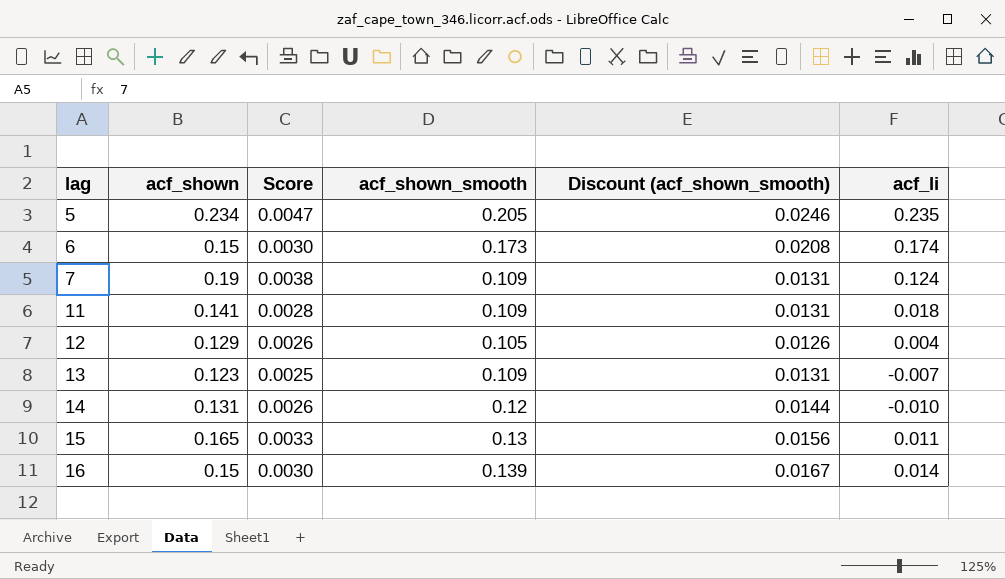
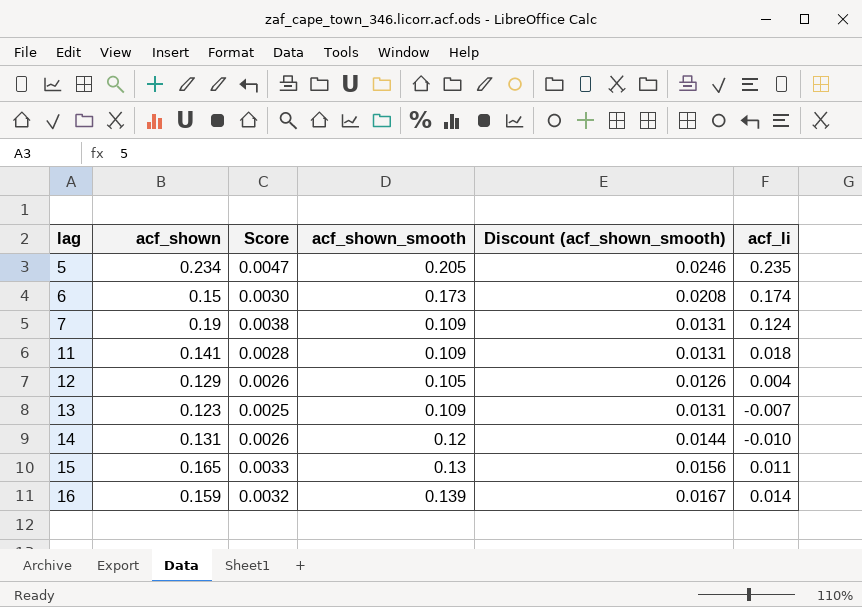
16 | acf_shown: 0.15 -> 0.159
16 | Score: 0.0030 -> 0.0032

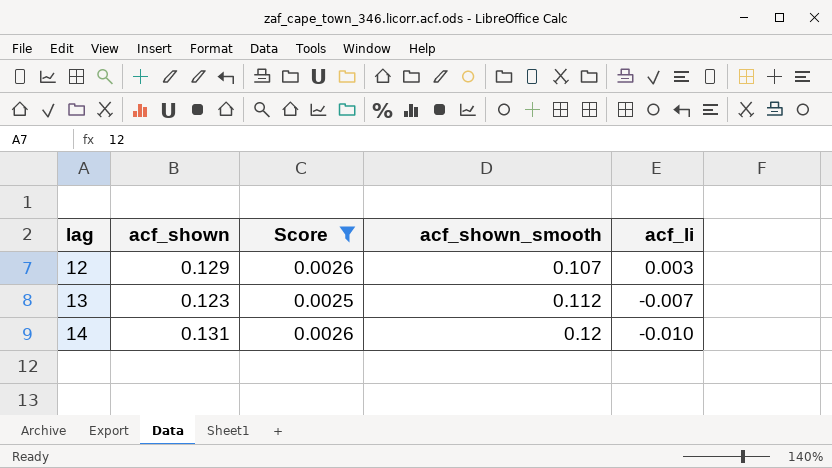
filter: none -> Score <= 0.0026
column Discount (acf_shown_smooth) | formula: [acf_shown_smooth] * 0.12 -> none
12 | acf_shown_smooth: 0.105 -> 0.107
12 | acf_li: 0.004 -> 0.003
13 | acf_shown_smooth: 0.109 -> 0.112

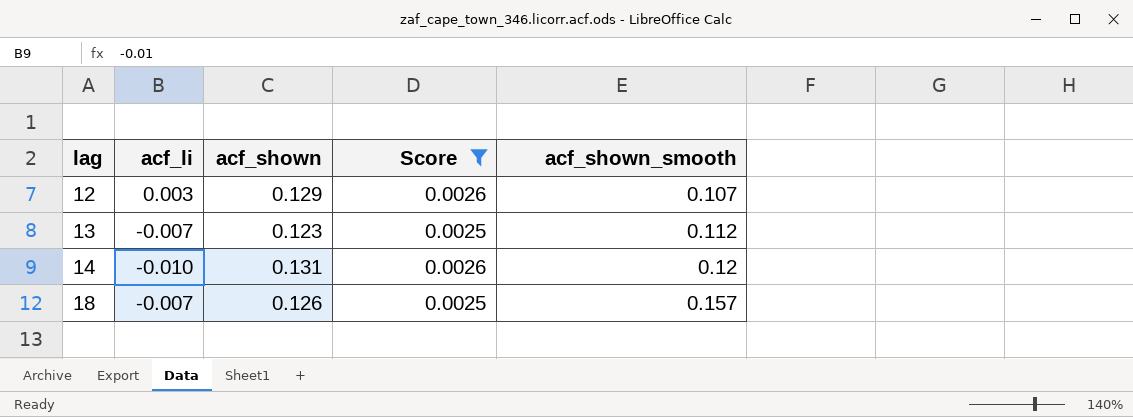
column acf_li | position: 5 -> 2
row 18: none -> -0.007 | 0.126 | 0.0025 | 0.157

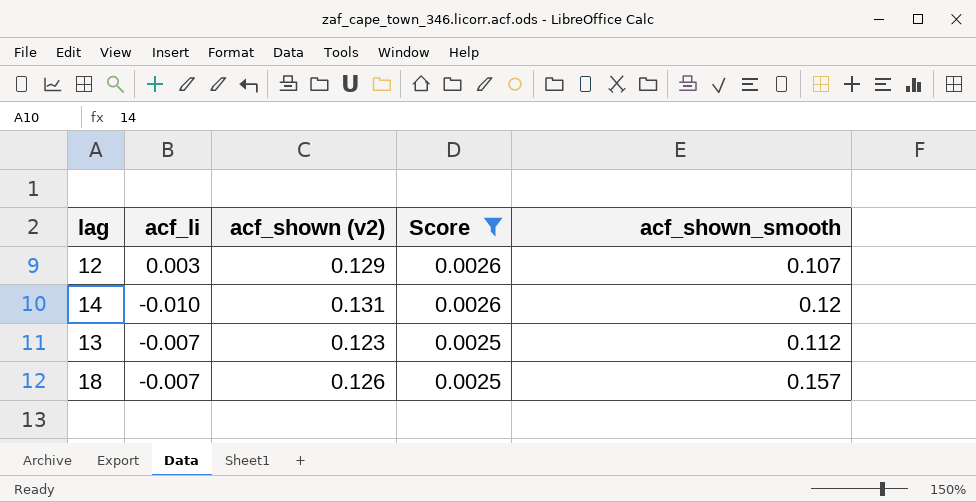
row order: lag ascending -> Score descending
column name: acf_shown -> acf_shown (v2)

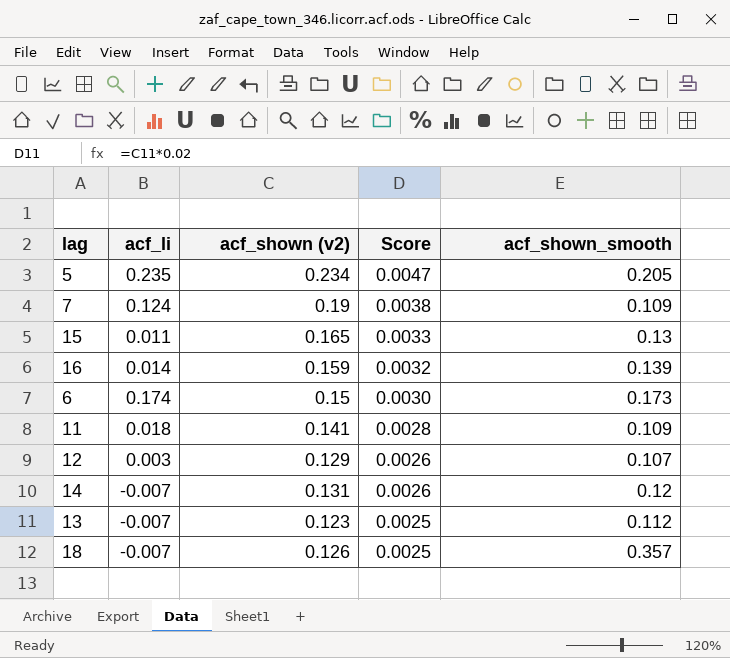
filter: Score <= 0.0026 -> none
14 | acf_li: -0.010 -> -0.007
18 | acf_shown_smooth: 0.157 -> 0.357

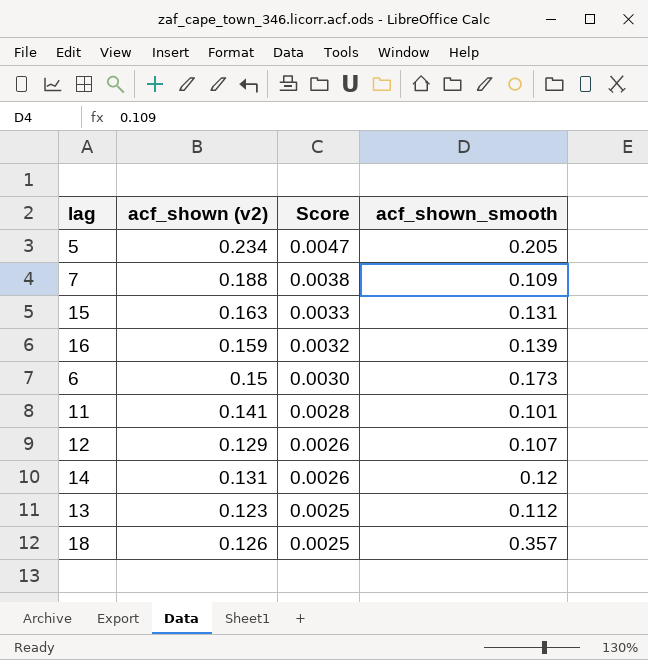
column acf_li | position: 2 -> none
7 | acf_shown (v2): 0.19 -> 0.188
15 | acf_shown (v2): 0.165 -> 0.163
15 | acf_shown_smooth: 0.13 -> 0.131
11 | acf_shown_smooth: 0.109 -> 0.101

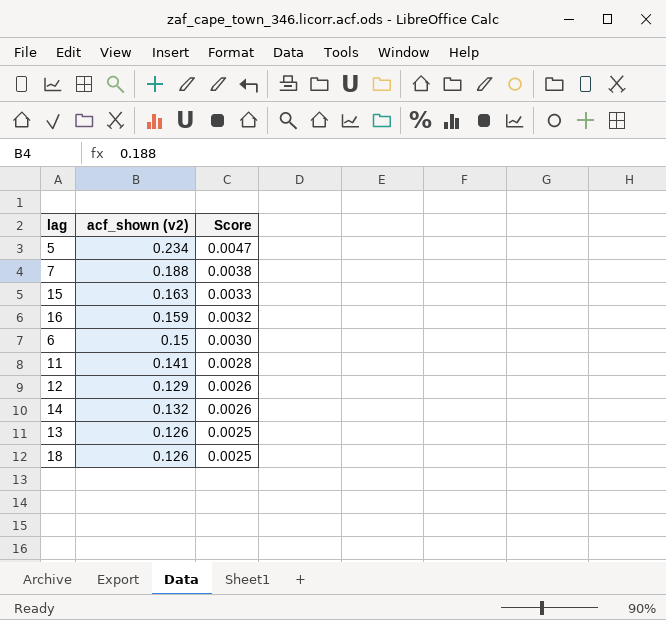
column acf_shown_smooth | position: 4 -> none
14 | acf_shown (v2): 0.131 -> 0.132
13 | acf_shown (v2): 0.123 -> 0.126

